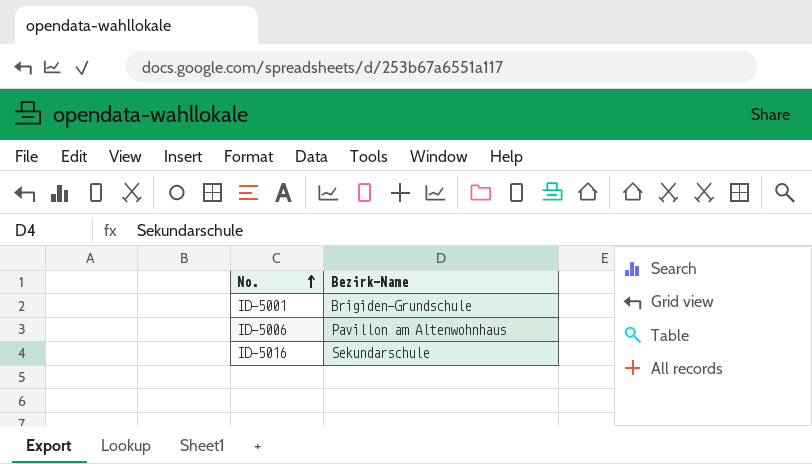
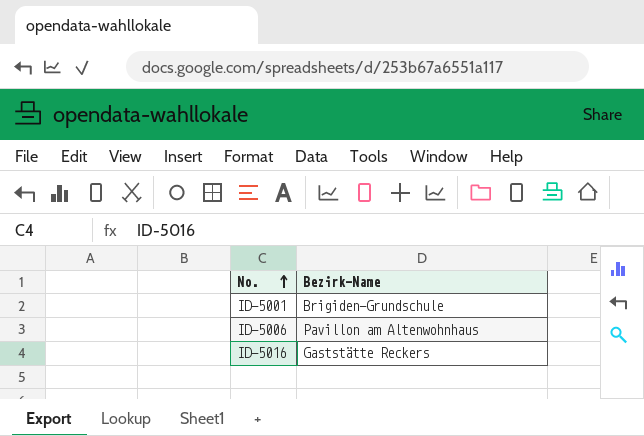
ID-5016 | Bezirk-Name: Sekundarschule -> Gaststätte Reckers

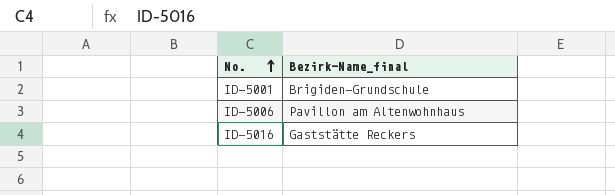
column name: Bezirk-Name -> Bezirk-Name_final

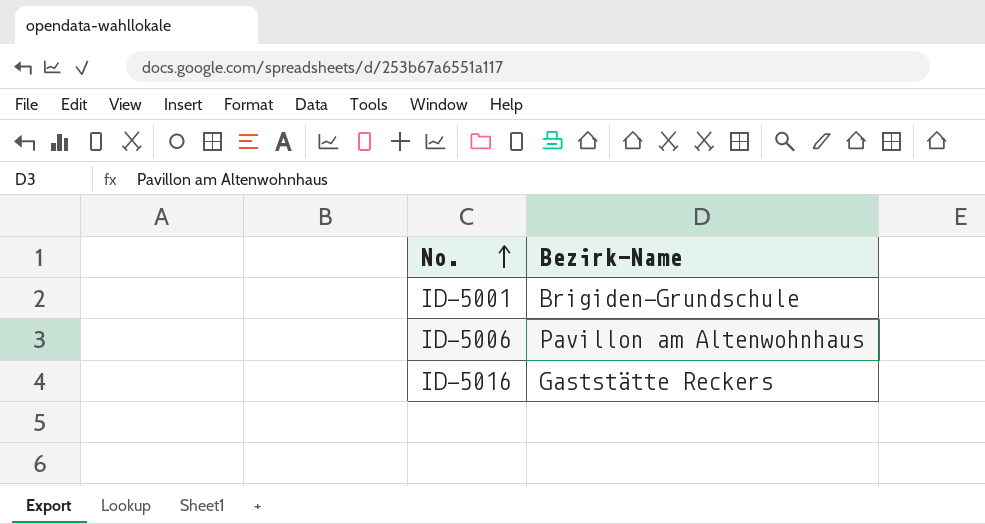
column name: Bezirk-Name_final -> Bezirk-Name

